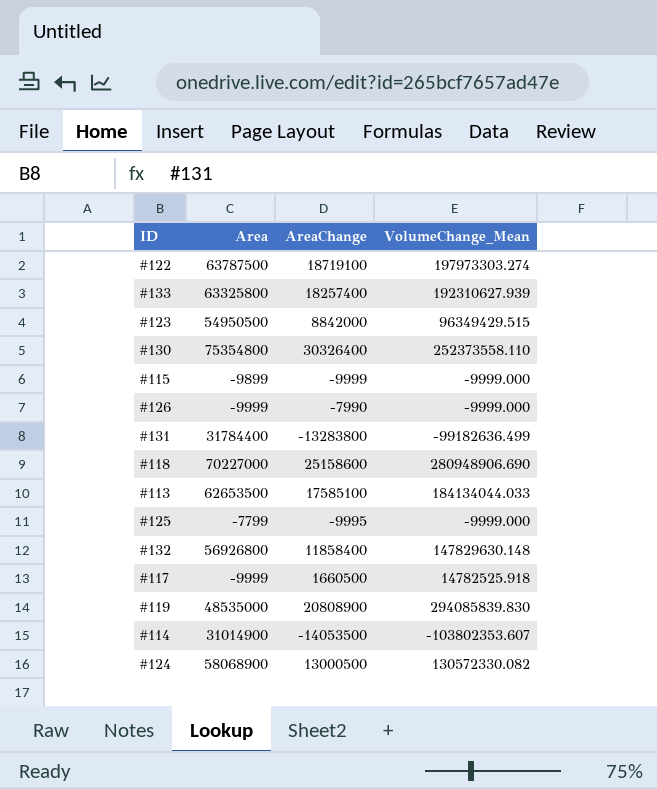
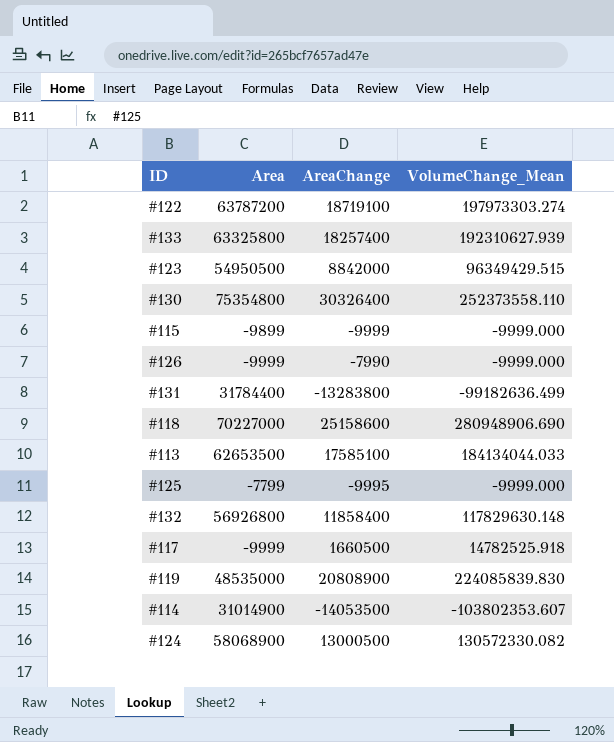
#122 | Area: 63787500 -> 63787200
#132 | VolumeChange_Mean: 147829630.148 -> 117829630.148
#119 | VolumeChange_Mean: 294085839.830 -> 224085839.830

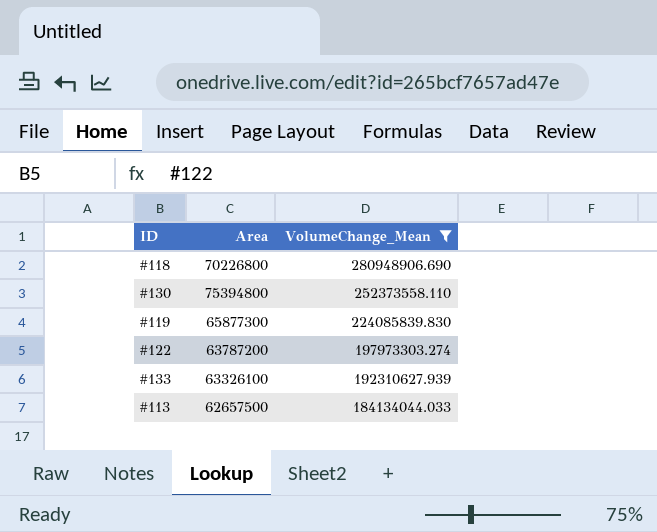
filter: none -> VolumeChange_Mean >= 184134044.033
row order: none -> VolumeChange_Mean descending
column AreaChange | position: 3 -> none
#118 | Area: 70227000 -> 70226800
#130 | Area: 75354800 -> 75394800
#119 | Area: 48535000 -> 65877300
#133 | Area: 63325800 -> 63326100
#113 | Area: 62653500 -> 62657500

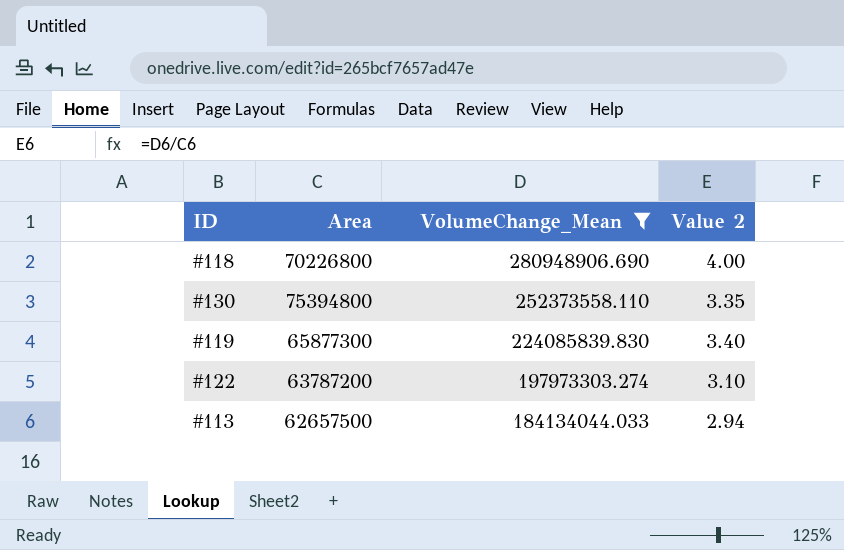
column Value 2 | formula: none -> [VolumeChange_Mean] / [Area]
row #133: 63326100 | 192310627.939 -> none

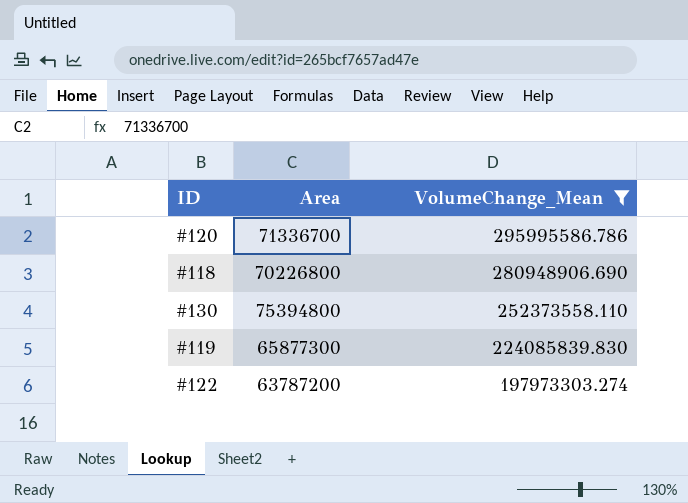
column Value 2 | formula: [VolumeChange_Mean] / [Area] -> none
row #113: 62657500 | 184134044.033 | 2.94 -> none
row #120: none -> 71336700 | 295995586.786

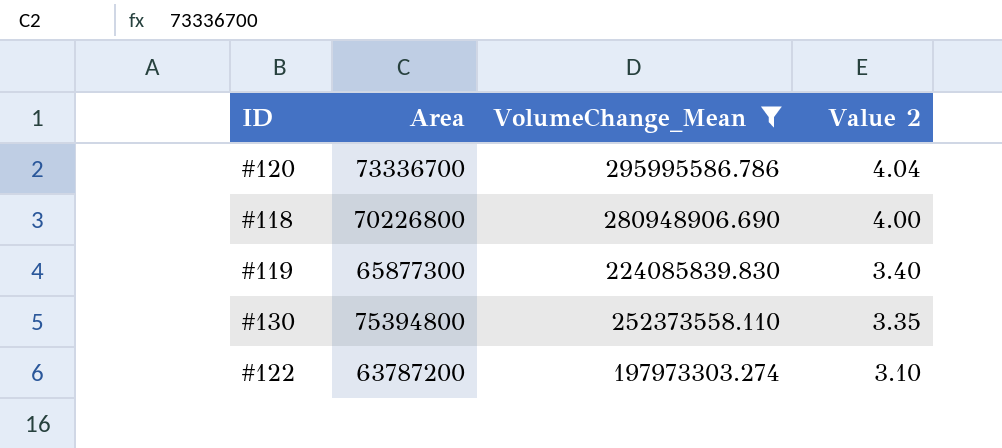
row order: VolumeChange_Mean descending -> Value 2 descending
column Value 2 | formula: none -> [VolumeChange_Mean] / [Area]
#120 | Area: 71336700 -> 73336700

